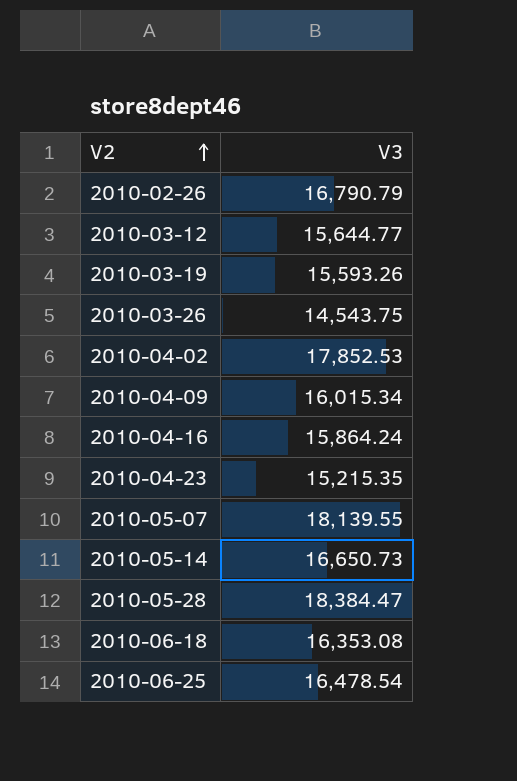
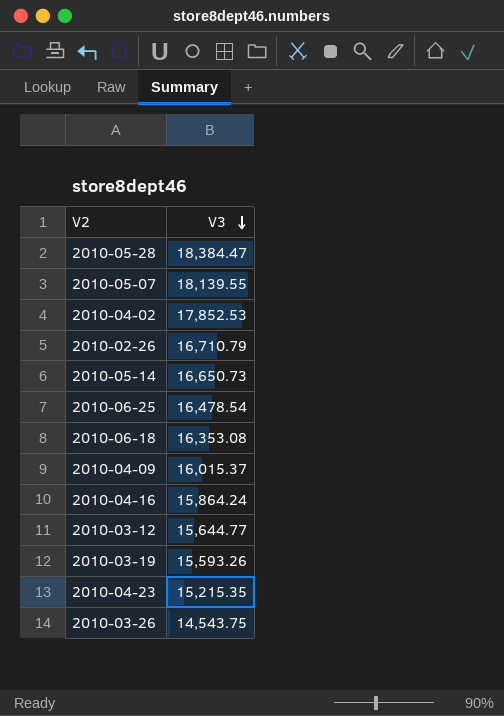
row order: V2 ascending -> V3 descending
2010-02-26 | V3: 16,790.79 -> 16,710.79
2010-04-09 | V3: 16,015.34 -> 16,015.37

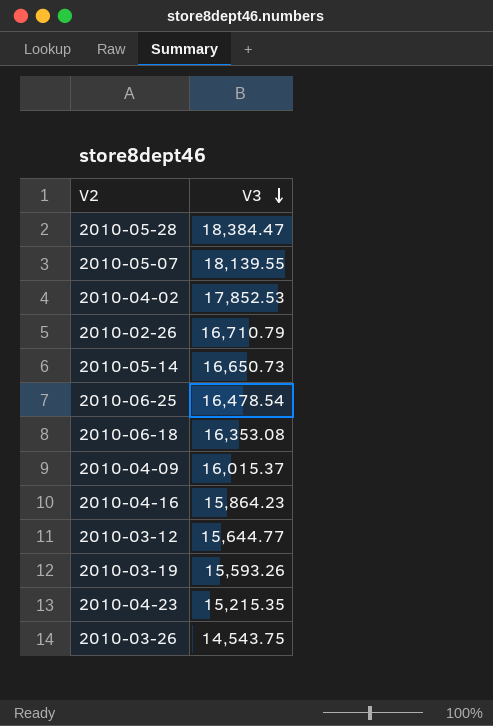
2010-04-16 | V3: 15,864.24 -> 15,864.23

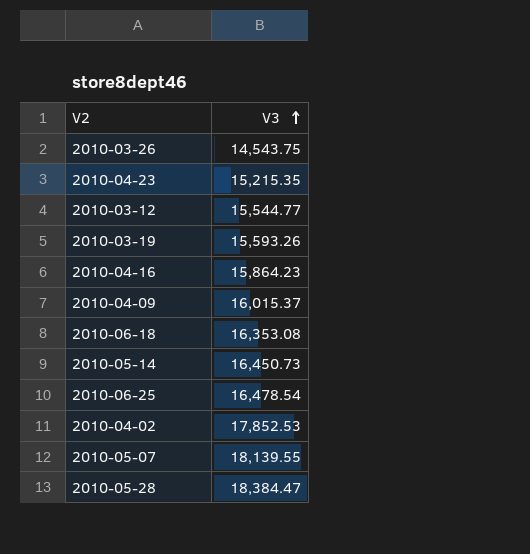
row order: V3 descending -> V3 ascending
row 2010-02-26: 16,710.79 -> none
2010-03-12 | V3: 15,644.77 -> 15,544.77
2010-05-14 | V3: 16,650.73 -> 16,450.73

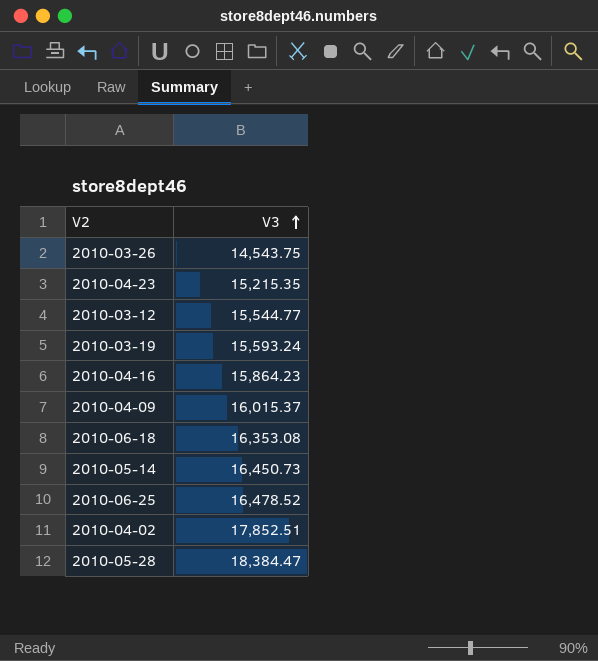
row 2010-05-07: 18,139.55 -> none
2010-03-19 | V3: 15,593.26 -> 15,593.24
2010-06-25 | V3: 16,478.54 -> 16,478.52
2010-04-02 | V3: 17,852.53 -> 17,852.51

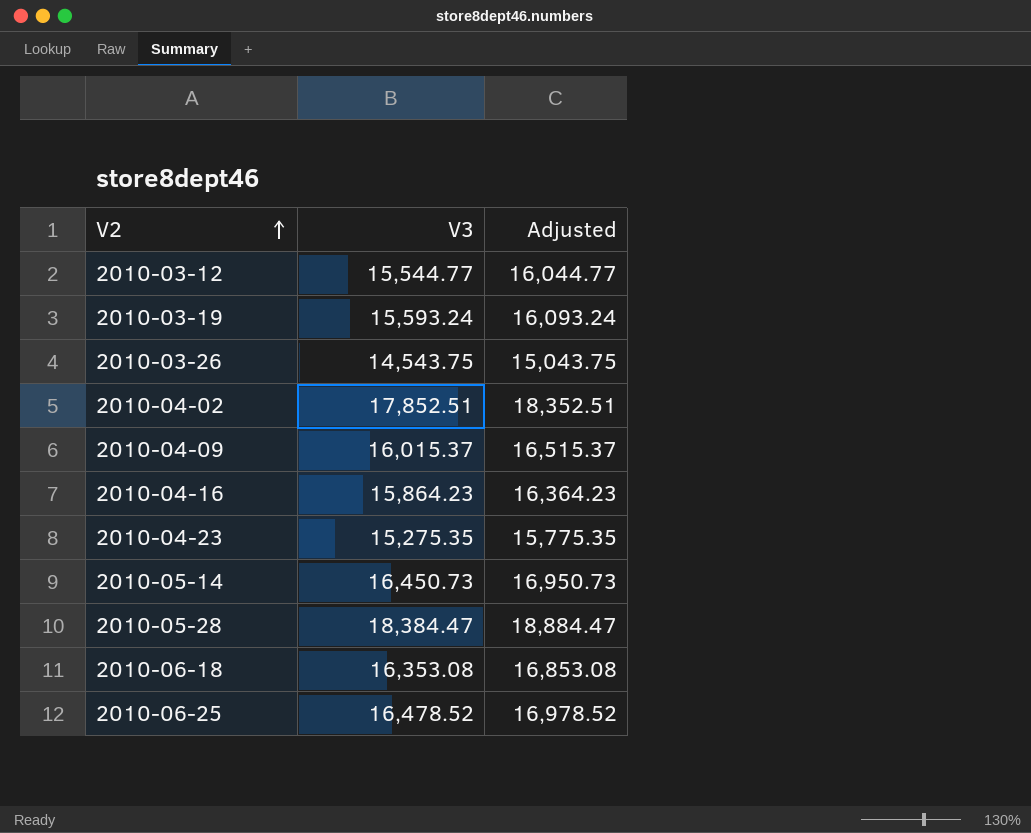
row order: V3 ascending -> V2 ascending
column Adjusted | formula: none -> [V3] + 500
2010-04-23 | V3: 15,215.35 -> 15,275.35

